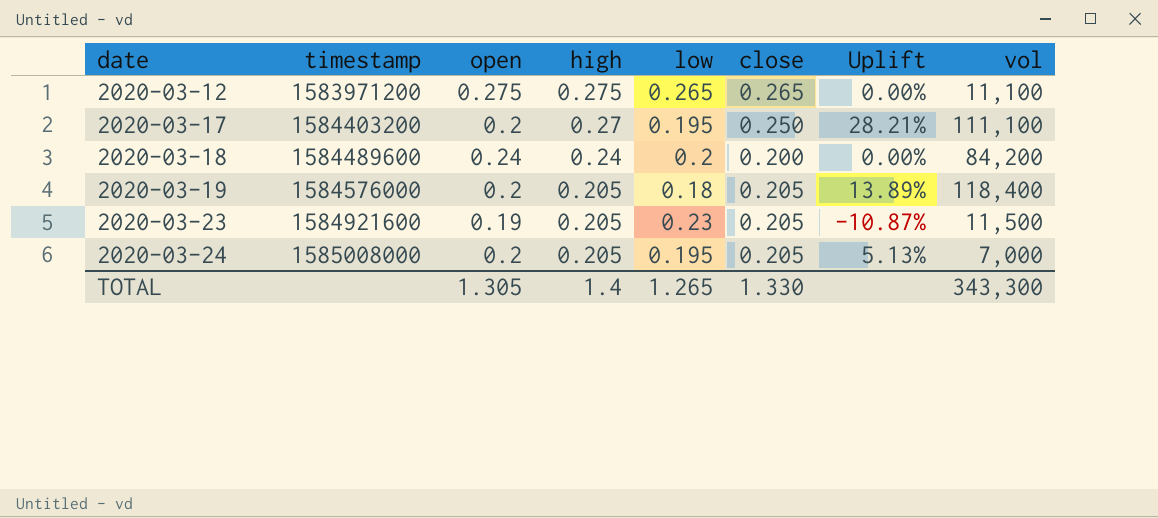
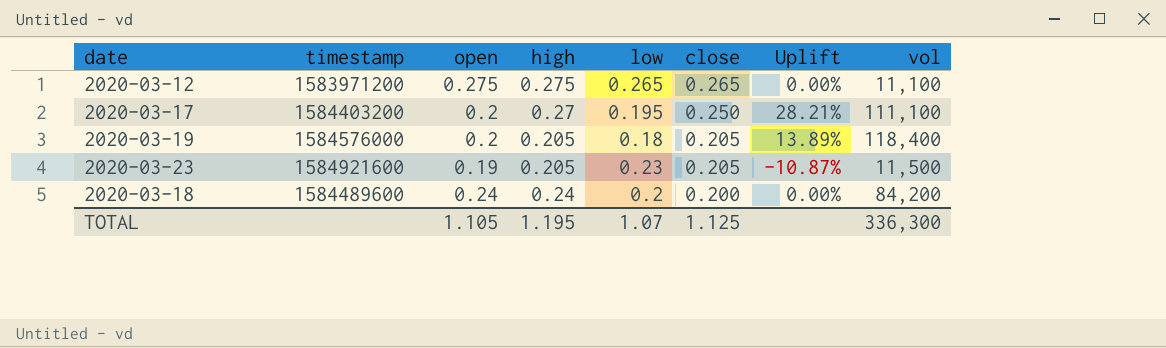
row order: date ascending -> close descending
row 2020-03-24: 1585008000 | 0.2 | 0.205 | 0.195 | 0.205 | 5.13% | 7,000 -> none
TOTAL | open: 1.305 -> 1.105
TOTAL | high: 1.4 -> 1.195
TOTAL | low: 1.265 -> 1.07
TOTAL | close: 1.330 -> 1.125
TOTAL | vol: 343,300 -> 336,300

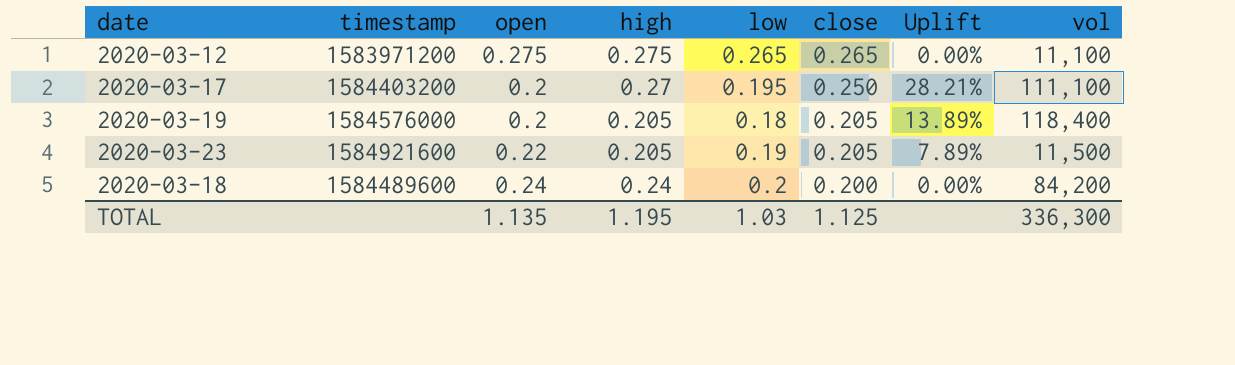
2020-03-23 | open: 0.19 -> 0.22
2020-03-23 | low: 0.23 -> 0.19
2020-03-23 | Uplift: -10.87% -> 7.89%
TOTAL | open: 1.105 -> 1.135
TOTAL | low: 1.07 -> 1.03

